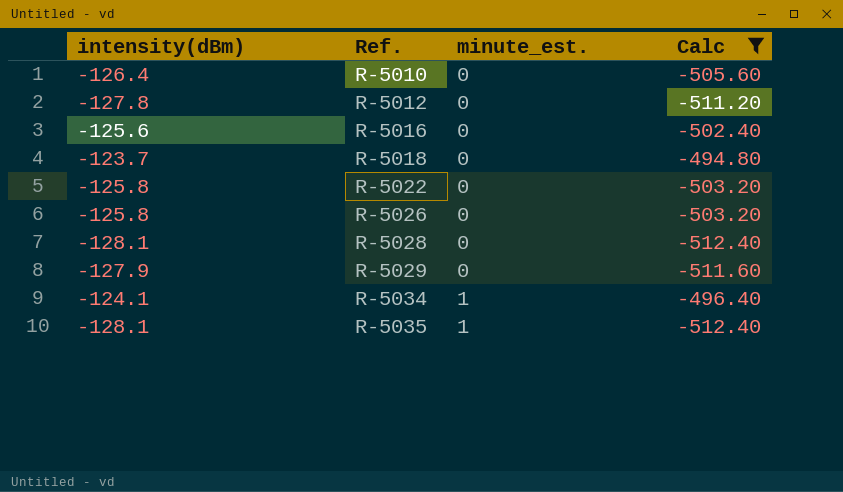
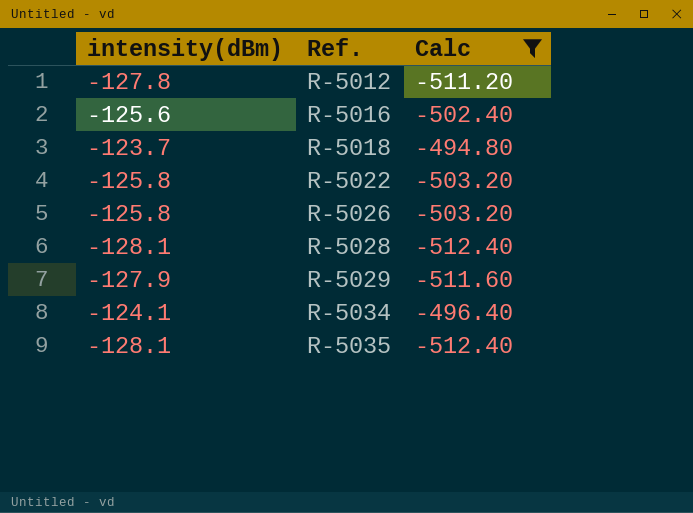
column minute_est. | position: 3 -> none
row R-5010: -126.4 | 0 | -505.60 -> none

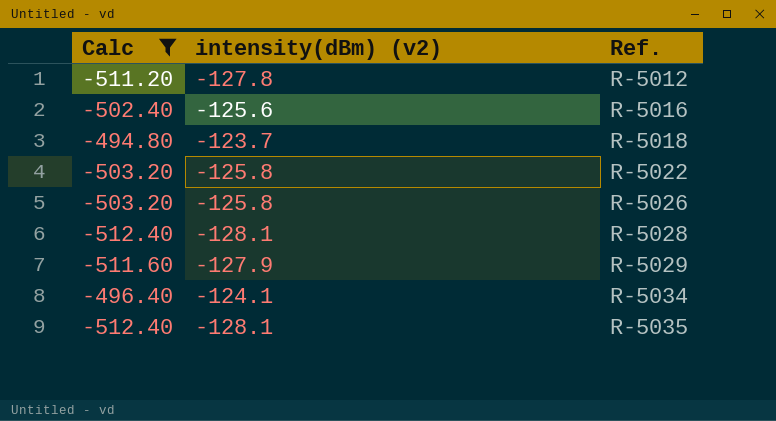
column Calc | position: 3 -> 1
column name: intensity(dBm) -> intensity(dBm) (v2)

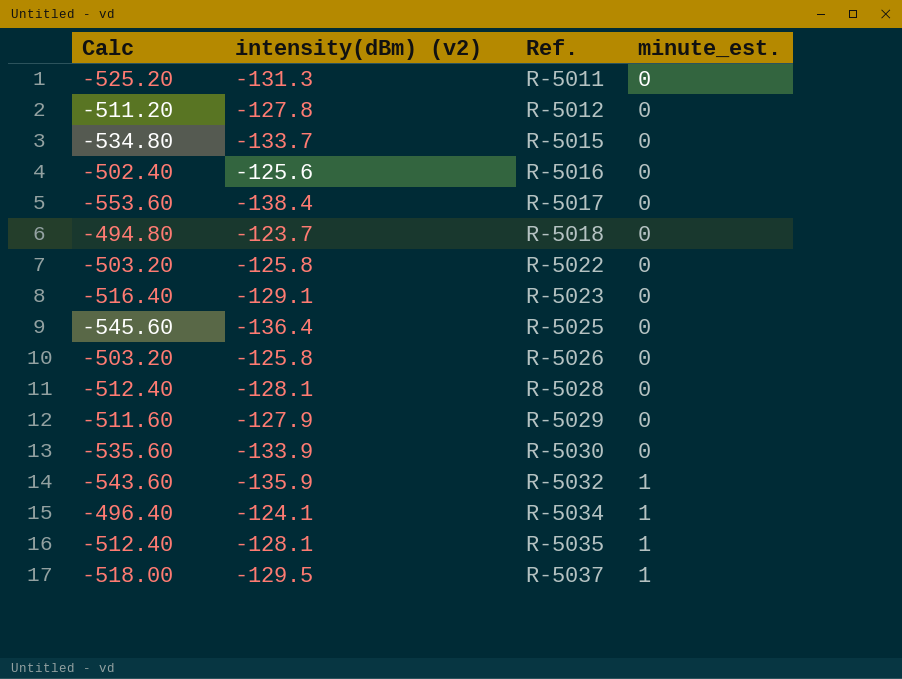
filter: Calc >= -512.40 -> none
column minute_est. | position: none -> 4

